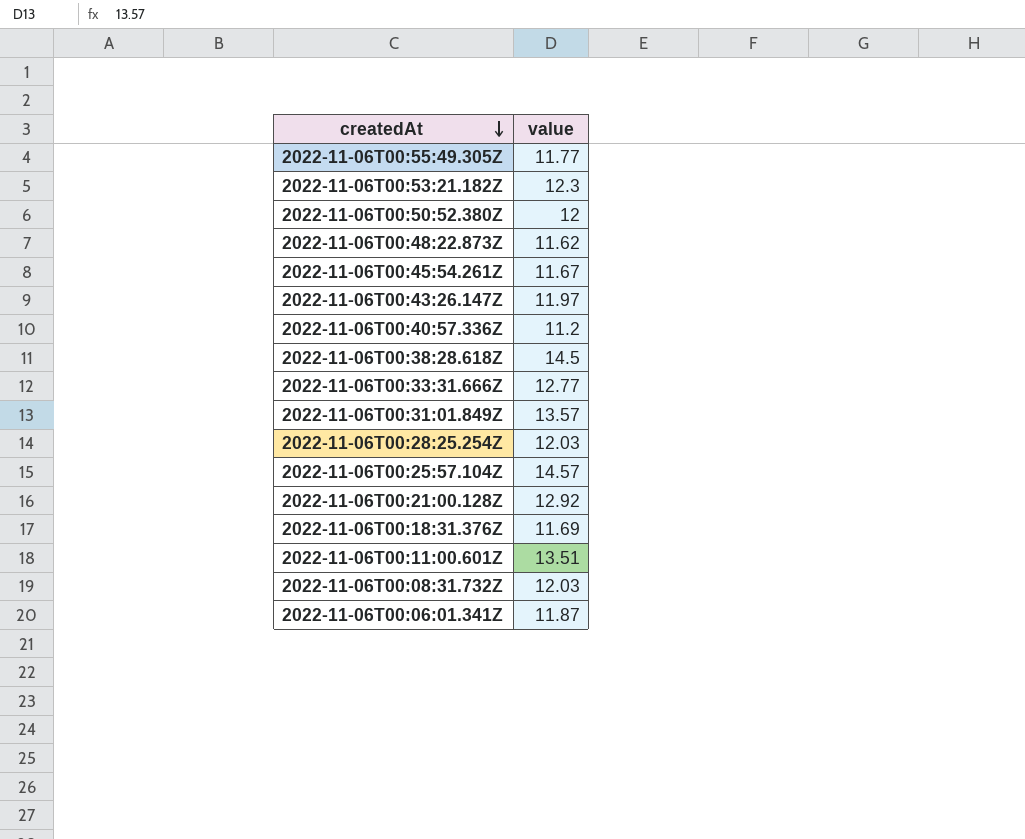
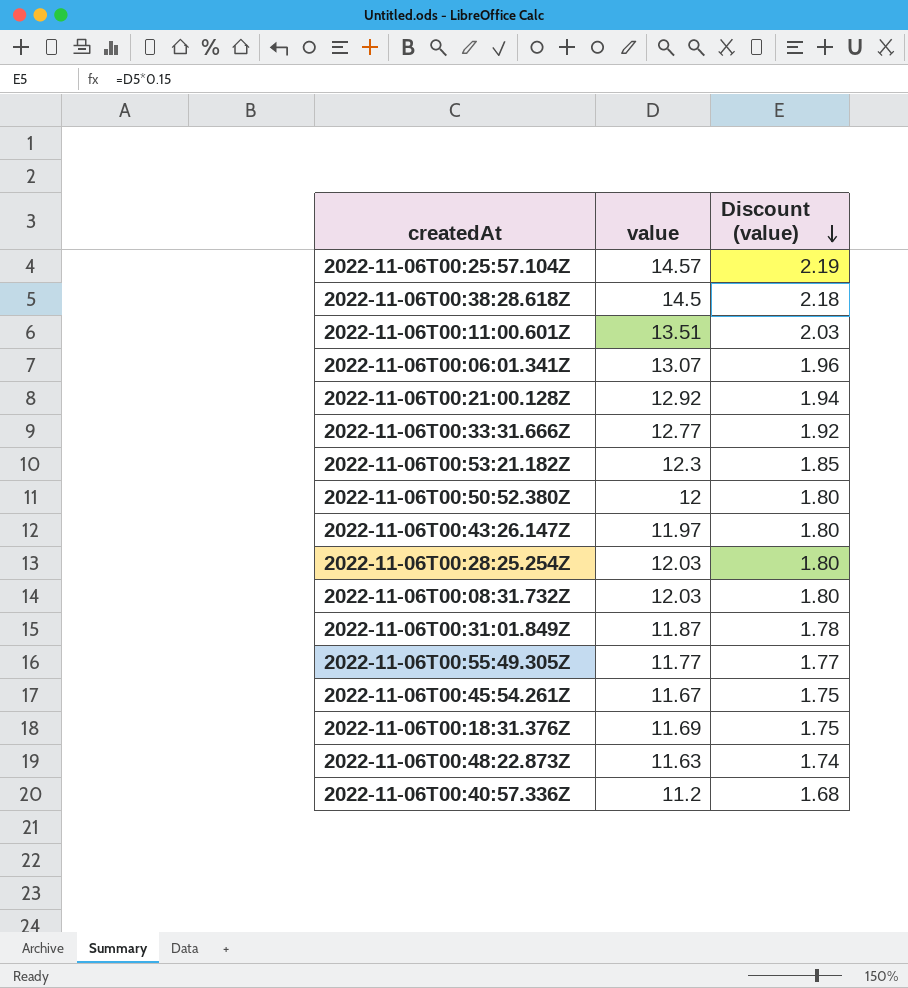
row order: createdAt descending -> Discount (value) descending
column Discount (value) | formula: none -> [value] * 0.15
2022-11-06T00:06:01.341Z | value: 11.87 -> 13.07
2022-11-06T00:31:01.849Z | value: 13.57 -> 11.87
2022-11-06T00:48:22.873Z | value: 11.62 -> 11.63

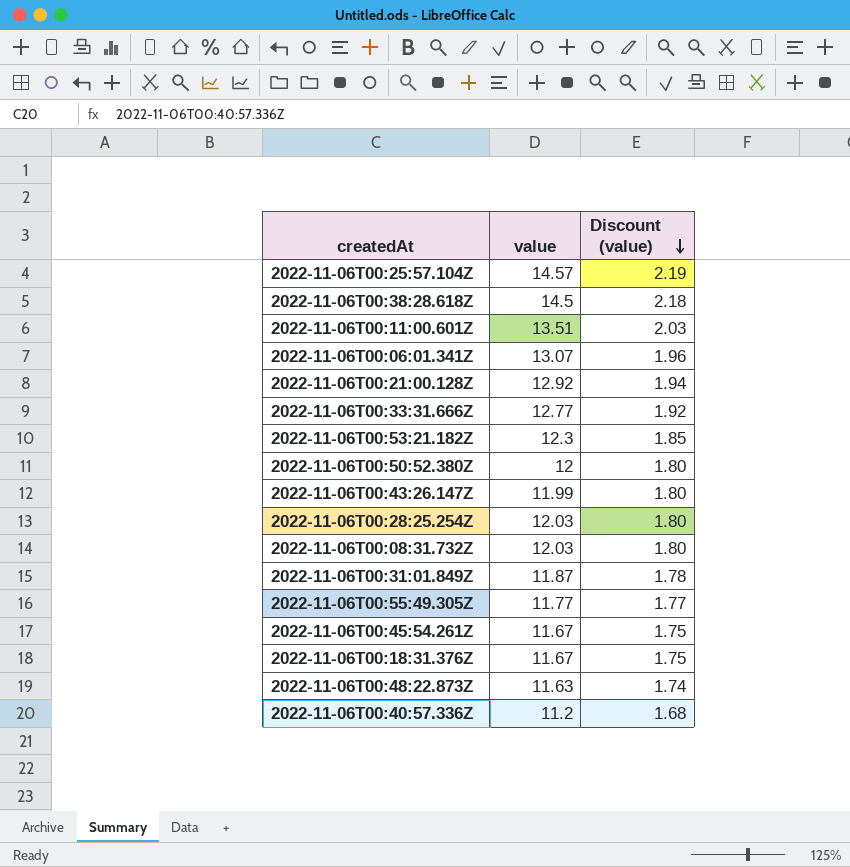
2022-11-06T00:43:26.147Z | value: 11.97 -> 11.99
2022-11-06T00:18:31.376Z | value: 11.69 -> 11.67

